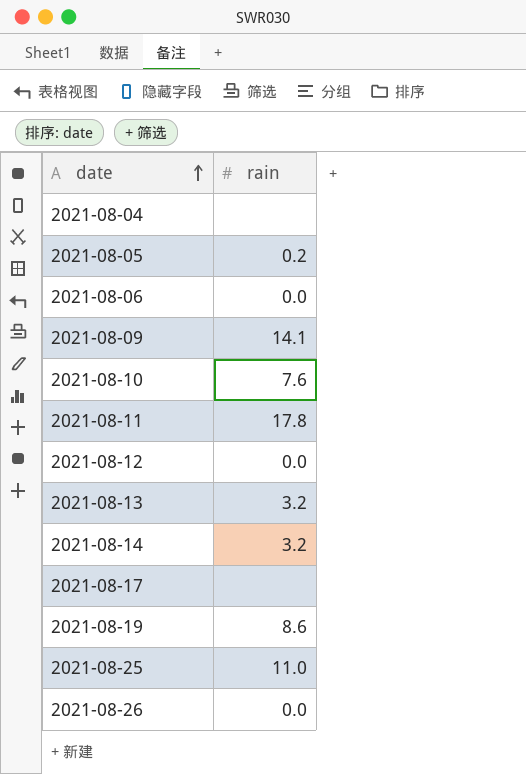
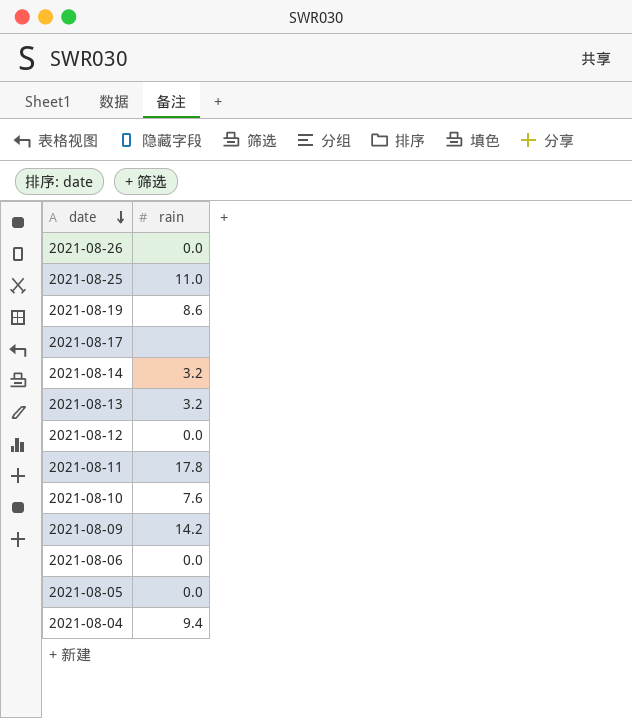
row order: date ascending -> date descending
2021-08-09 | rain: 14.1 -> 14.2
2021-08-05 | rain: 0.2 -> 0.0
2021-08-04 | rain: none -> 9.4

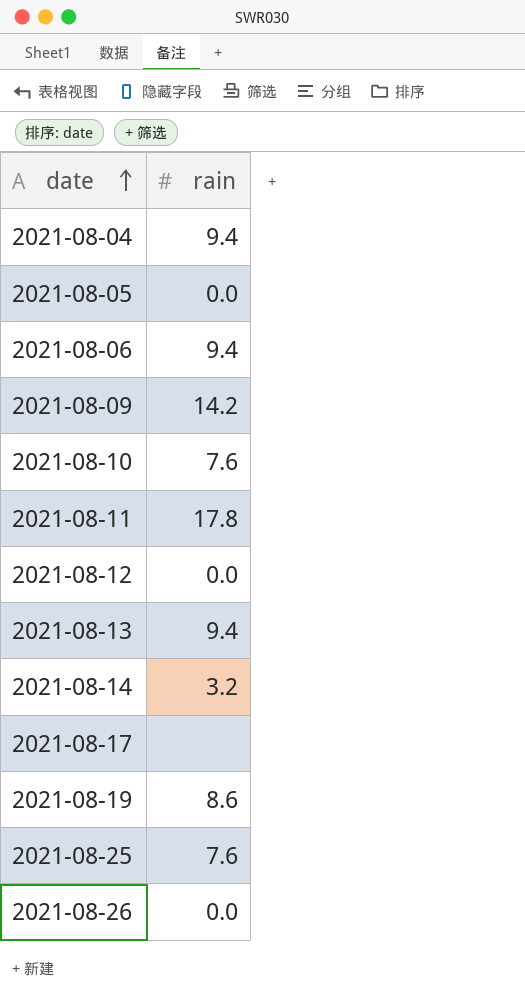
row order: date descending -> date ascending
2021-08-06 | rain: 0.0 -> 9.4
2021-08-13 | rain: 3.2 -> 9.4
2021-08-25 | rain: 11.0 -> 7.6

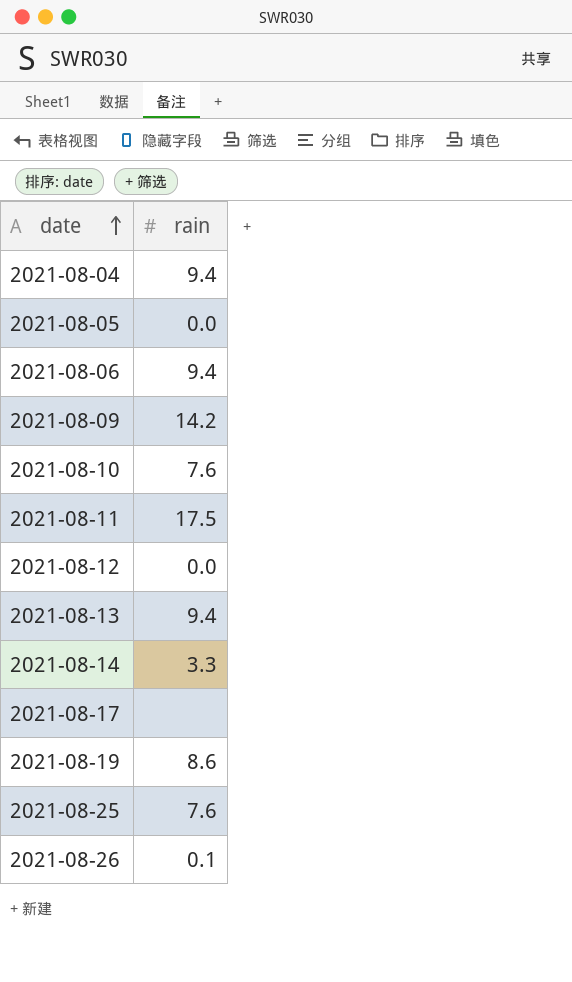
2021-08-11 | rain: 17.8 -> 17.5
2021-08-14 | rain: 3.2 -> 3.3
2021-08-26 | rain: 0.0 -> 0.1

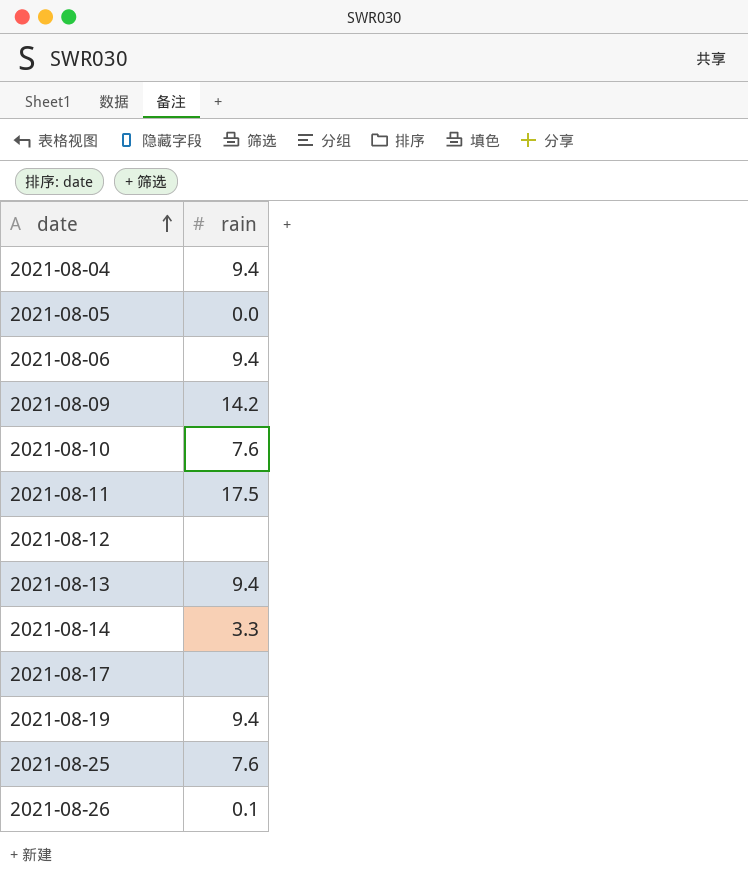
2021-08-12 | rain: 0.0 -> none
2021-08-19 | rain: 8.6 -> 9.4

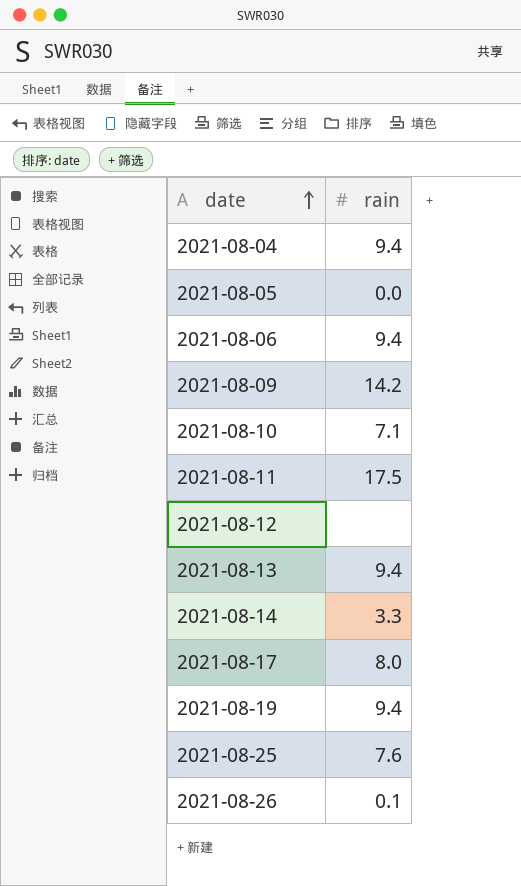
2021-08-10 | rain: 7.6 -> 7.1
2021-08-17 | rain: none -> 8.0

